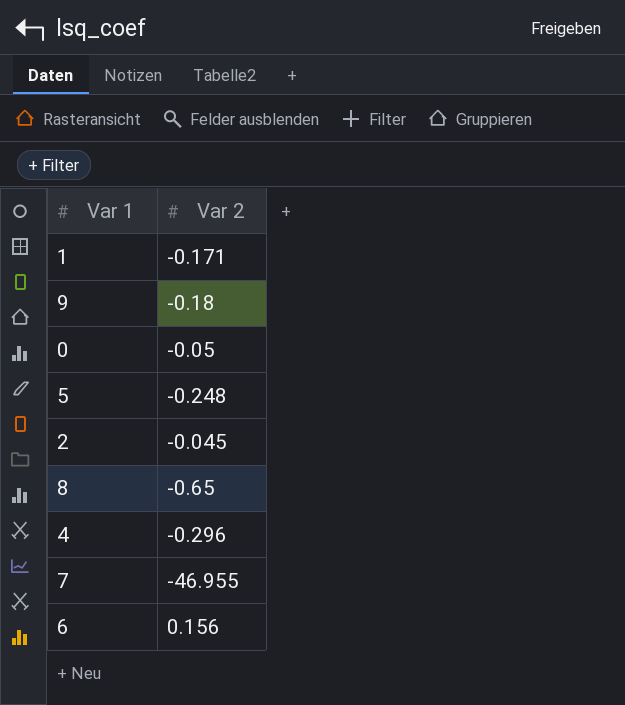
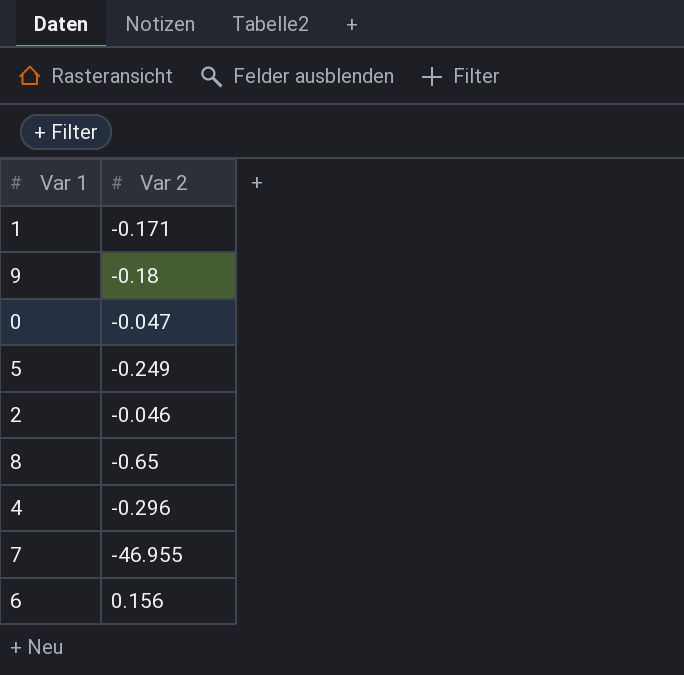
0 | Var 2: -0.05 -> -0.047
5 | Var 2: -0.248 -> -0.249
2 | Var 2: -0.045 -> -0.046

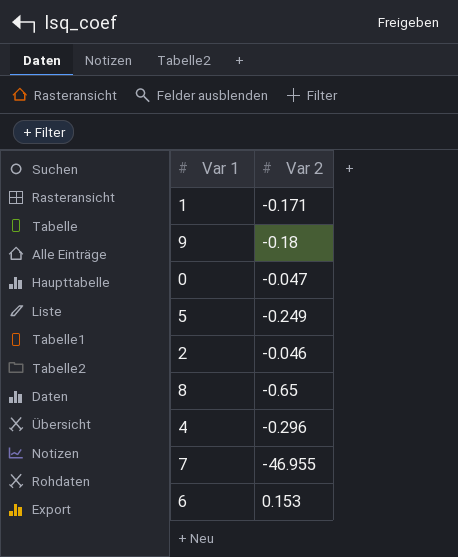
6 | Var 2: 0.156 -> 0.153

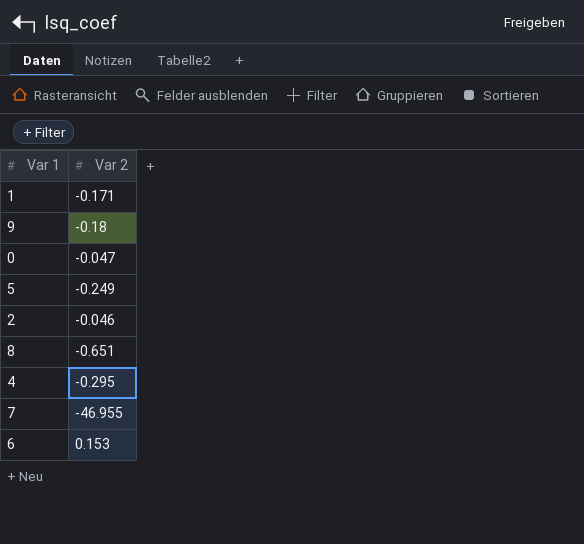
8 | Var 2: -0.65 -> -0.651
4 | Var 2: -0.296 -> -0.295

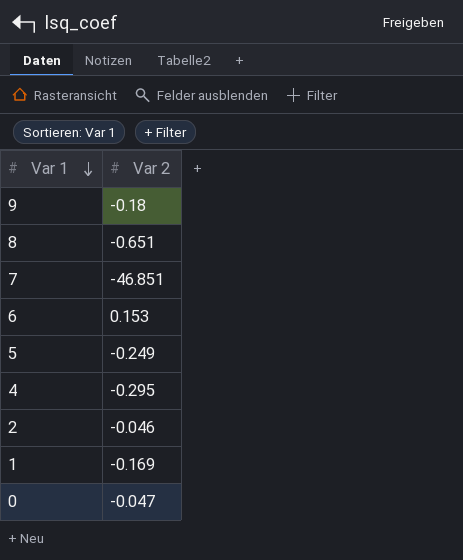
row order: none -> Var 1 descending
7 | Var 2: -46.955 -> -46.851
1 | Var 2: -0.171 -> -0.169

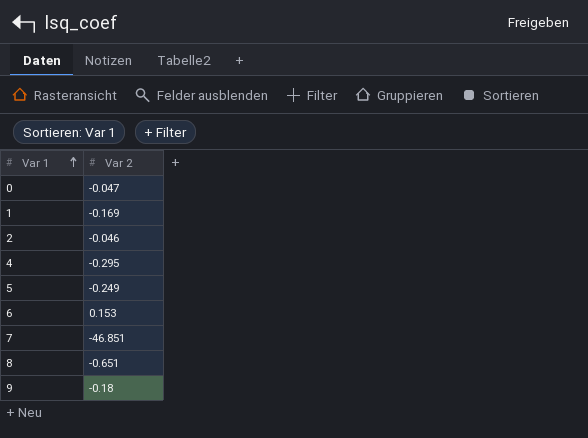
row order: Var 1 descending -> Var 1 ascending

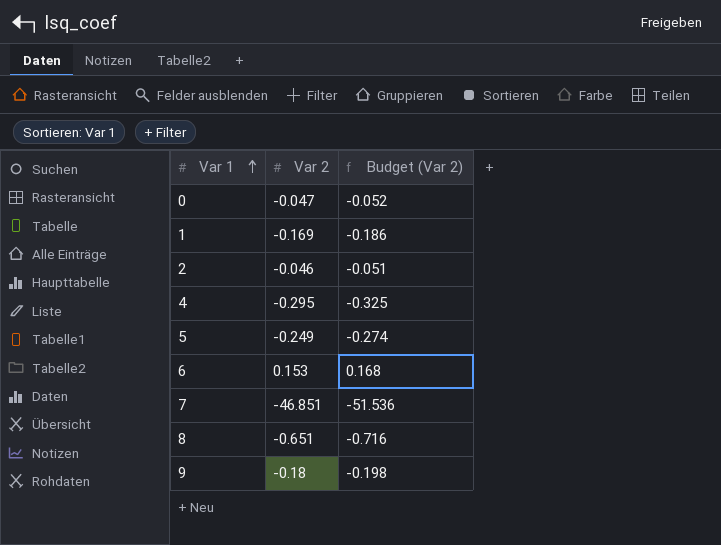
column Budget (Var 2) | formula: none -> [Var 2] * 1.1

